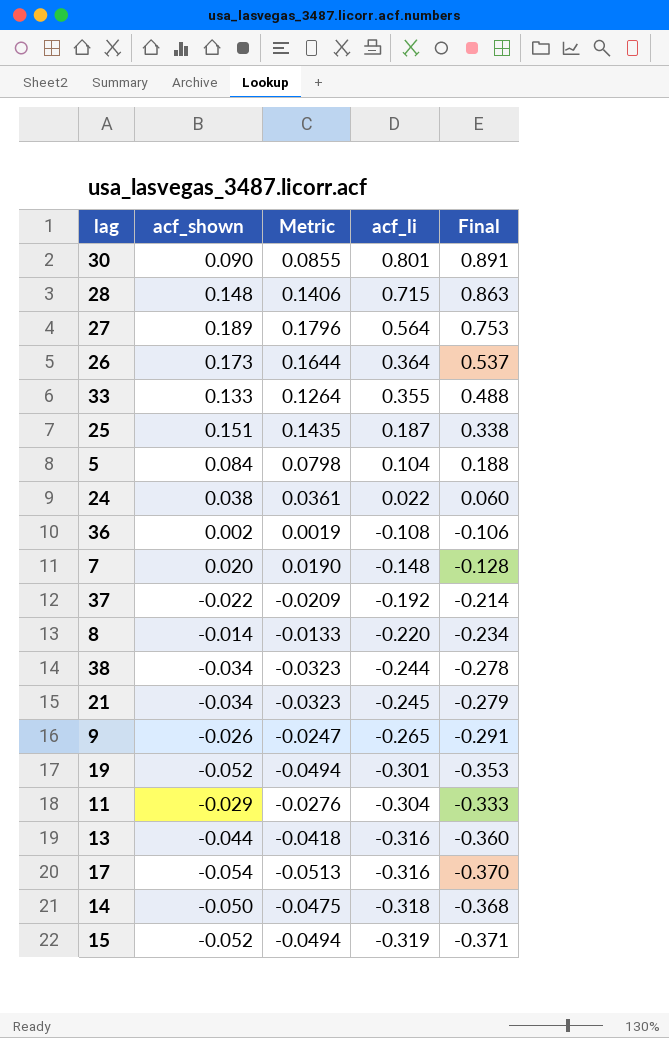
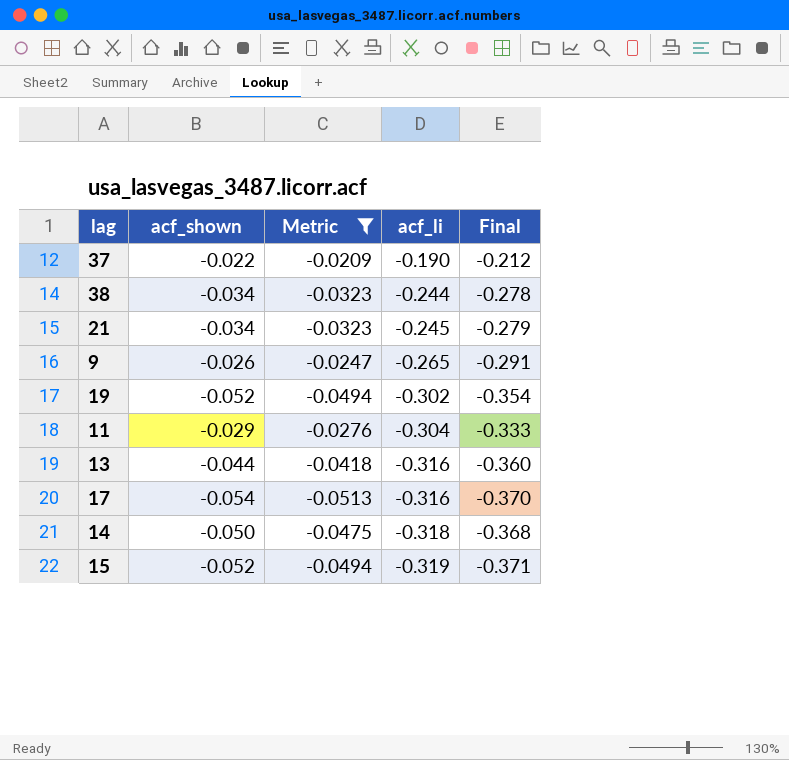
filter: none -> Metric <= -0.0209
37 | acf_li: -0.192 -> -0.190
37 | Final: -0.214 -> -0.212
19 | acf_li: -0.301 -> -0.302
19 | Final: -0.353 -> -0.354

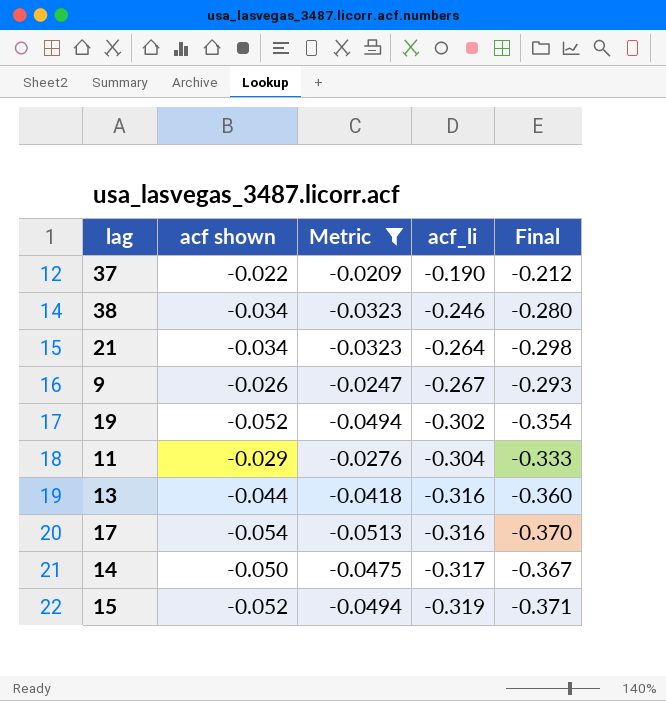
column name: acf_shown -> acf shown
38 | acf_li: -0.244 -> -0.246
38 | Final: -0.278 -> -0.280
21 | acf_li: -0.245 -> -0.264
21 | Final: -0.279 -> -0.298
9 | acf_li: -0.265 -> -0.267
9 | Final: -0.291 -> -0.293
14 | acf_li: -0.318 -> -0.317
14 | Final: -0.368 -> -0.367

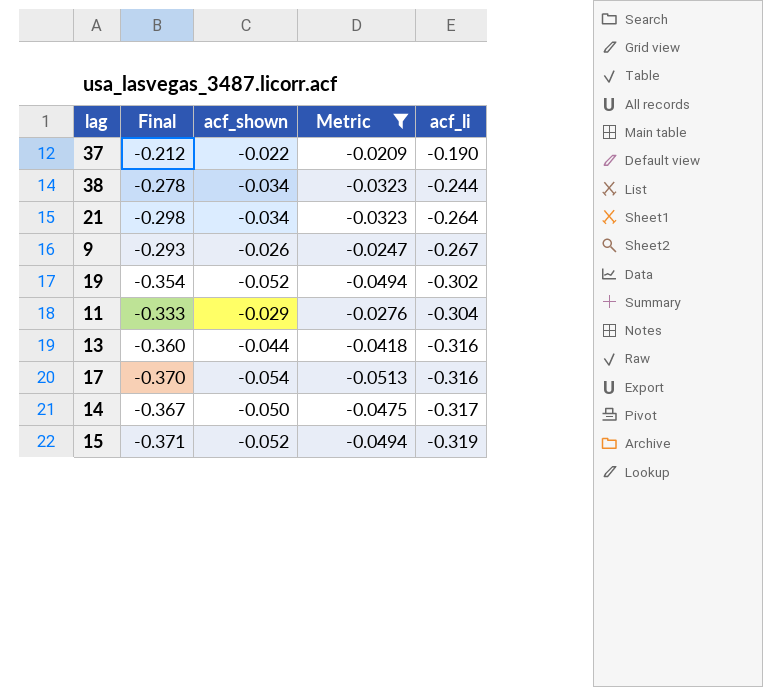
column Final | position: 5 -> 2
column name: acf shown -> acf_shown
38 | Final: -0.280 -> -0.278
38 | acf_li: -0.246 -> -0.244

